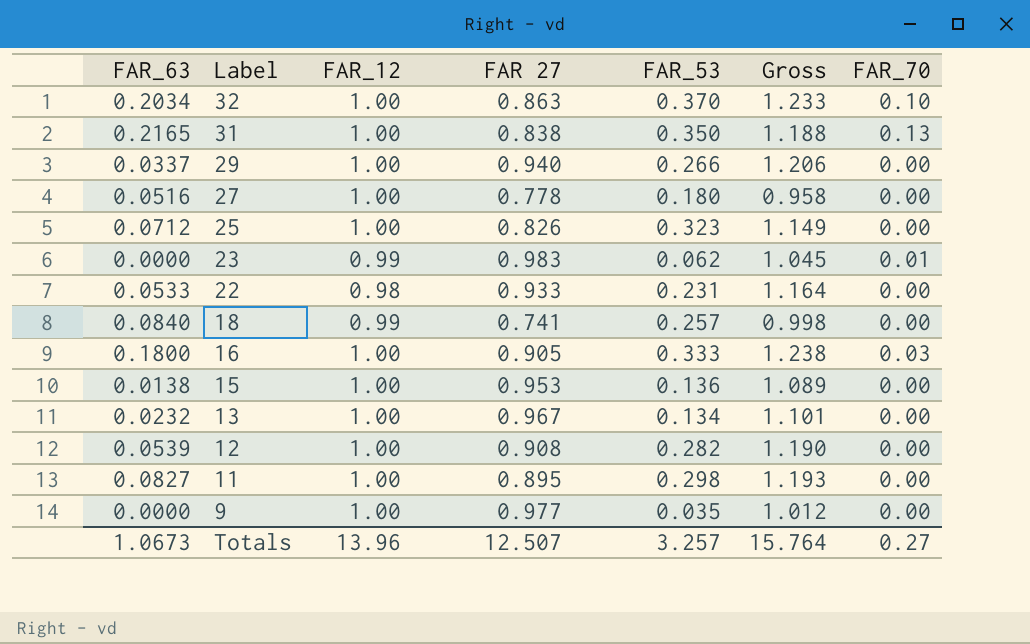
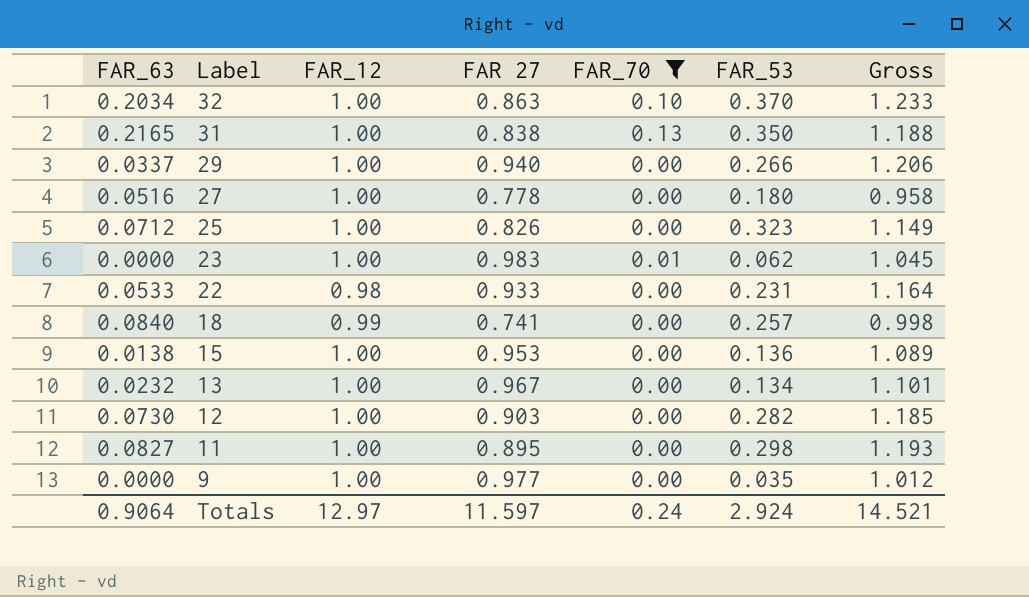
filter: none -> FAR_70 != 0.03
column FAR_70 | position: 7 -> 5
23 | FAR_12: 0.99 -> 1.00
12 | FAR_63: 0.0539 -> 0.0730
12 | FAR 27: 0.908 -> 0.903
12 | Gross: 1.190 -> 1.185
Totals | FAR_63: 1.0673 -> 0.9064
Totals | FAR_12: 13.96 -> 12.97
Totals | FAR 27: 12.507 -> 11.597
Totals | FAR_70: 0.27 -> 0.24
Totals | FAR_53: 3.257 -> 2.924
Totals | Gross: 15.764 -> 14.521

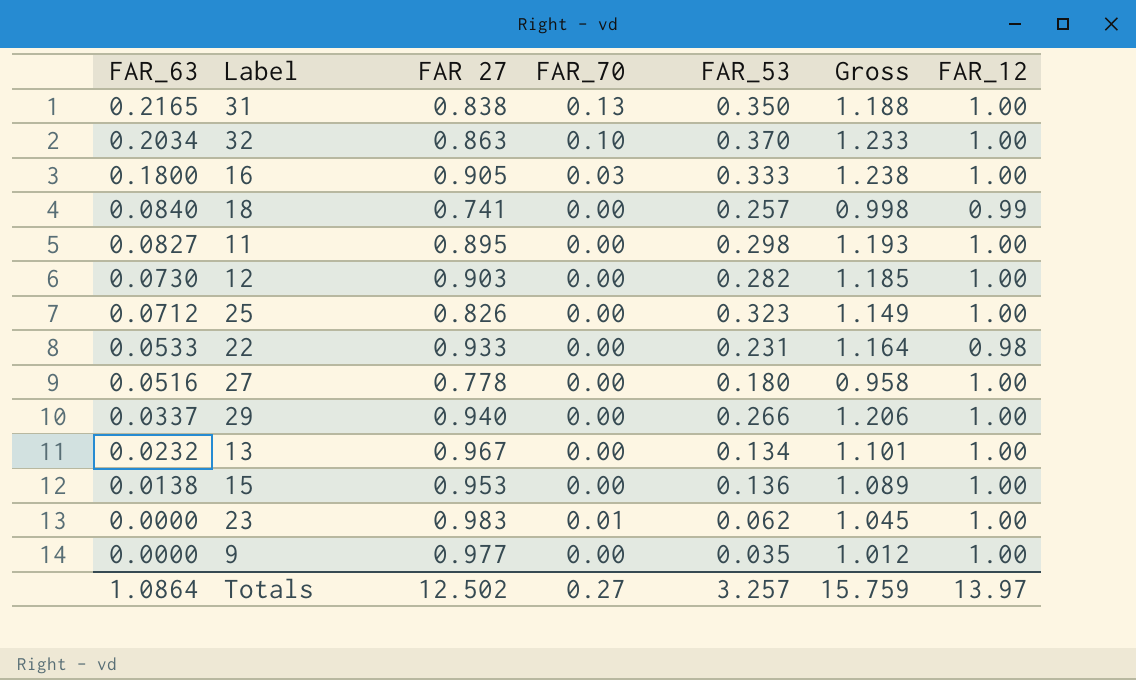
filter: FAR_70 != 0.03 -> none
row order: Label descending -> FAR_63 descending
column FAR_12 | position: 3 -> 7
Totals | FAR_63: 0.9064 -> 1.0864
Totals | FAR 27: 11.597 -> 12.502
Totals | FAR_70: 0.24 -> 0.27
Totals | FAR_53: 2.924 -> 3.257
Totals | Gross: 14.521 -> 15.759
Totals | FAR_12: 12.97 -> 13.97

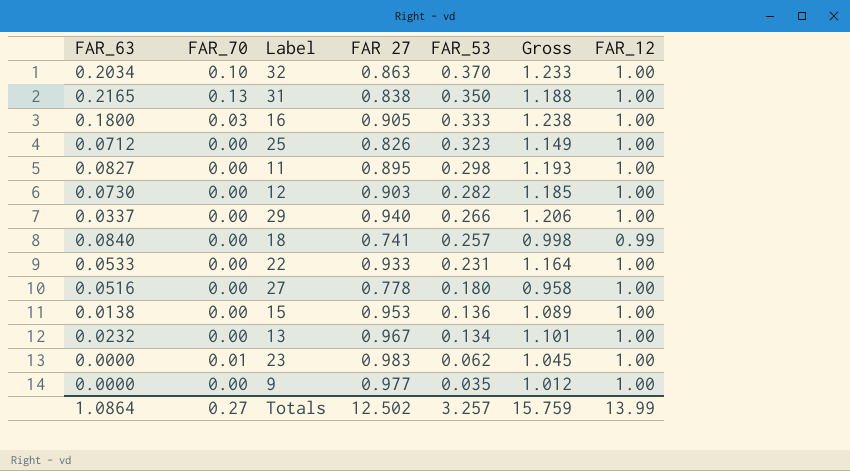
row order: FAR_63 descending -> FAR_53 descending
column FAR_70 | position: 4 -> 2
22 | FAR_12: 0.98 -> 1.00
Totals | FAR_12: 13.97 -> 13.99

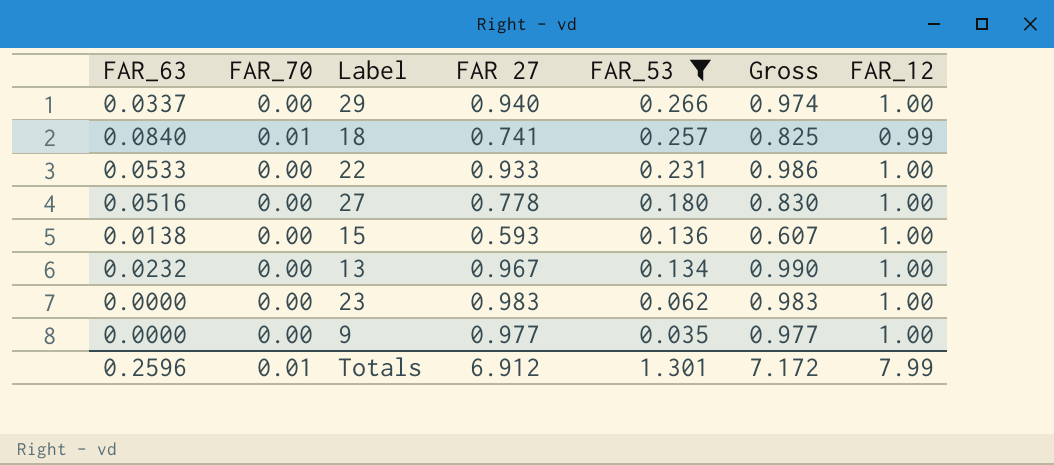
filter: none -> FAR_53 <= 0.266
column Gross | formula: [FAR 27] + [FAR_53] -> [FAR_63] + [FAR 27]
18 | FAR_70: 0.00 -> 0.01
15 | FAR 27: 0.953 -> 0.593
23 | FAR_70: 0.01 -> 0.00
Totals | FAR_63: 1.0864 -> 0.2596
Totals | FAR_70: 0.27 -> 0.01
Totals | FAR 27: 12.502 -> 6.912
Totals | FAR_53: 3.257 -> 1.301
Totals | Gross: 15.759 -> 7.172
Totals | FAR_12: 13.99 -> 7.99

